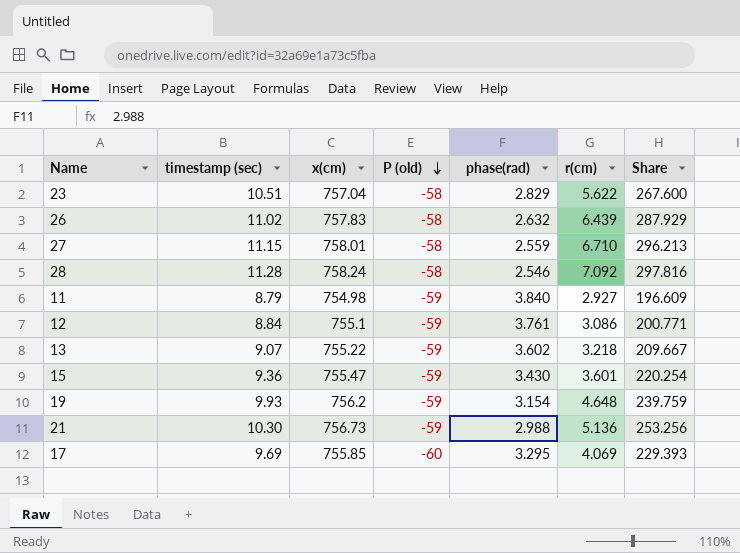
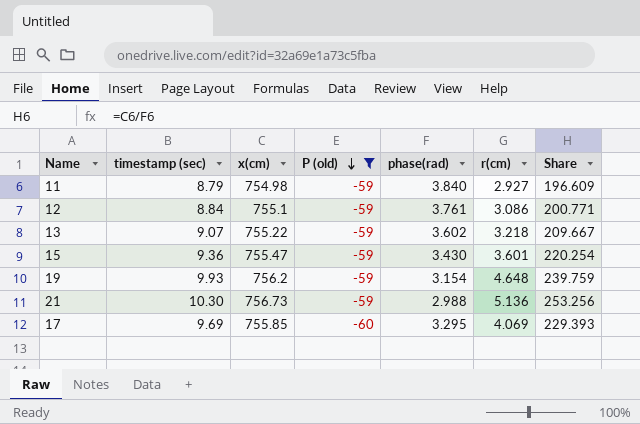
filter: none -> P (old) != -58

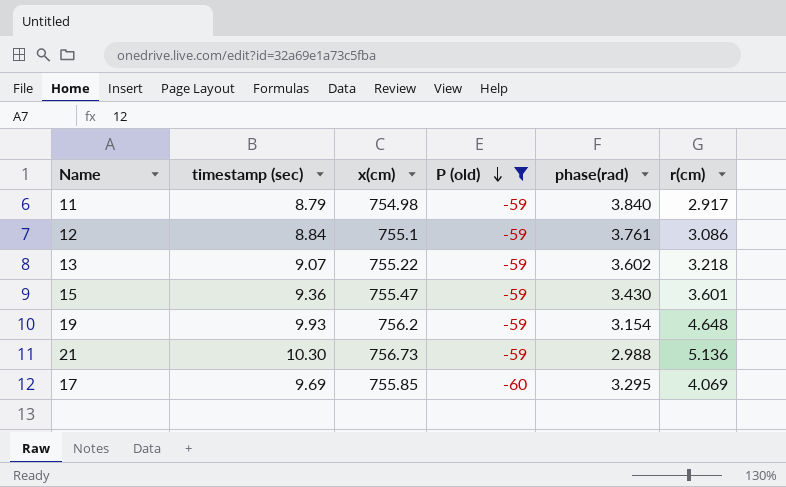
column Share | formula: [x(cm)] / [phase(rad)] -> none
11 | r(cm): 2.927 -> 2.917

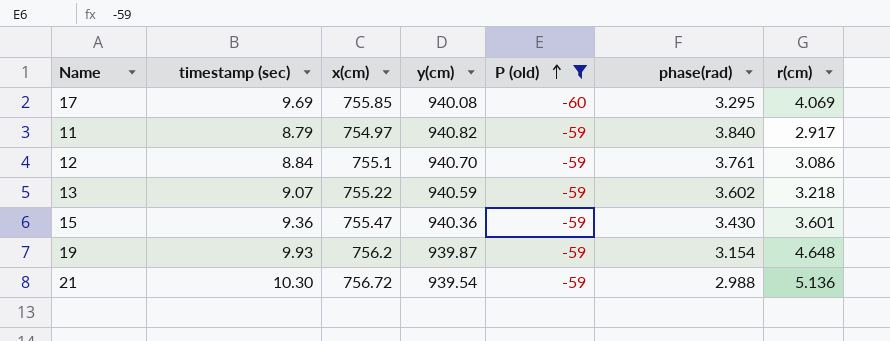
row order: P (old) descending -> P (old) ascending
column y(cm) | position: none -> 4
11 | x(cm): 754.98 -> 754.97
21 | x(cm): 756.73 -> 756.72

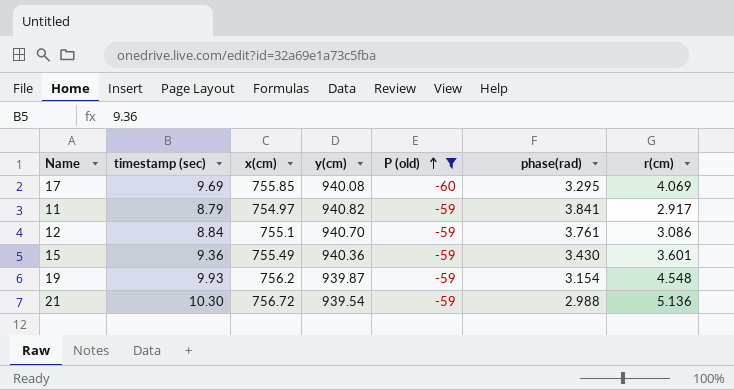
row 13: 9.07 | 755.22 | 940.59 | -59 | 3.602 | 3.218 -> none
11 | phase(rad): 3.840 -> 3.841
15 | x(cm): 755.47 -> 755.49
19 | r(cm): 4.648 -> 4.548

